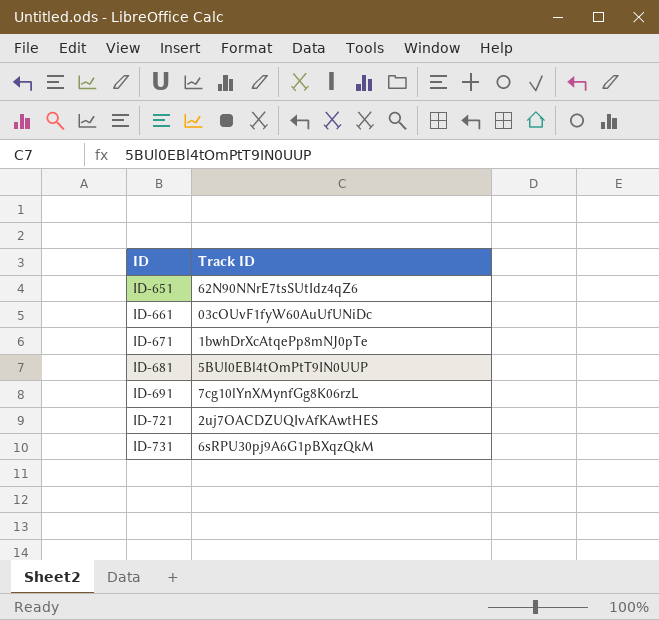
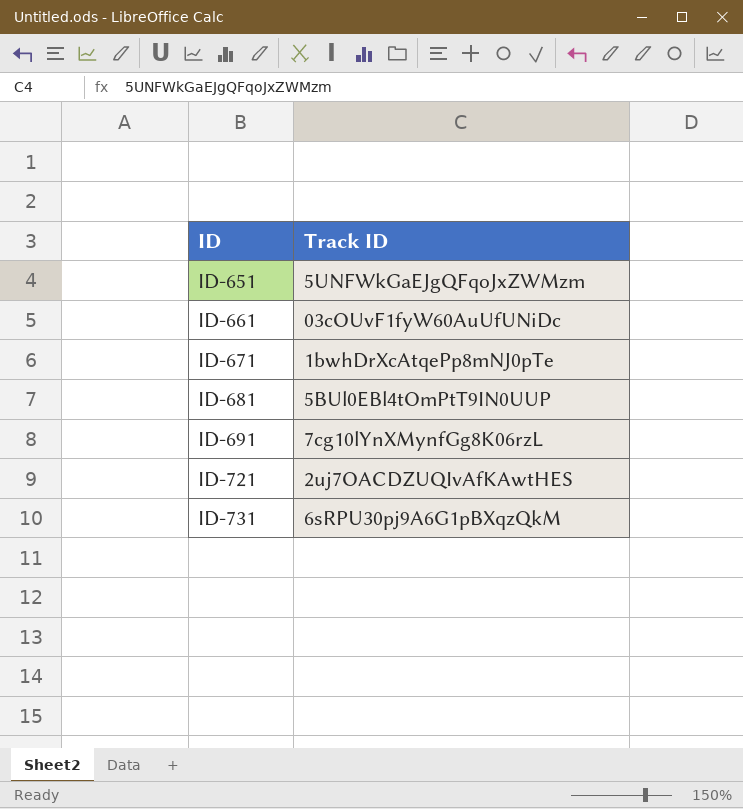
ID-651 | Track ID: 62N90NNrE7tsSUtIdz4qZ6 -> 5UNFWkGaEJgQFqoJxZWMzm

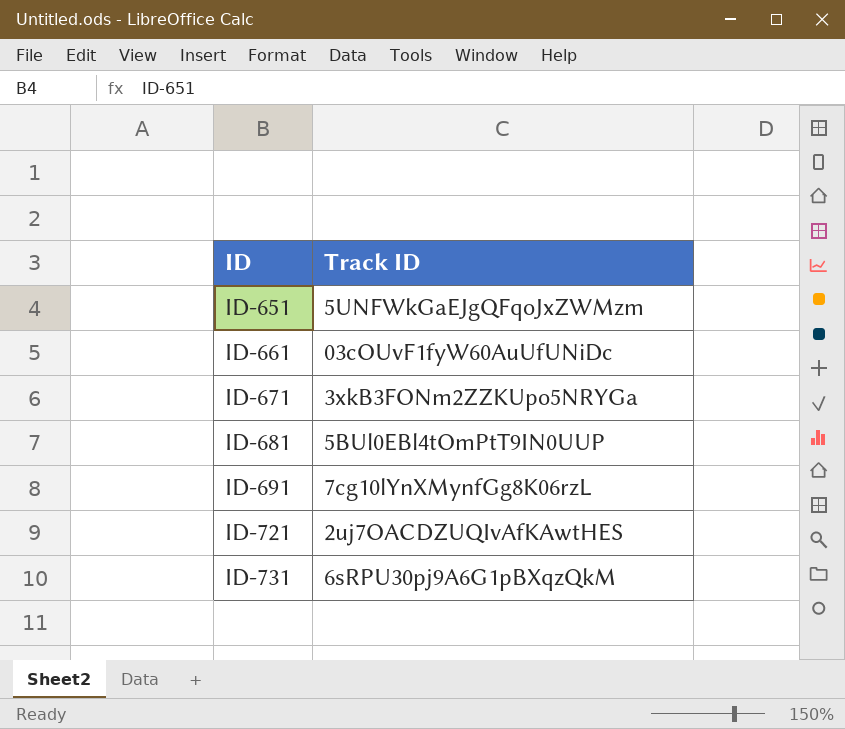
ID-671 | Track ID: 1bwhDrXcAtqePp8mNJ0pTe -> 3xkB3FONm2ZZKUpo5NRYGa

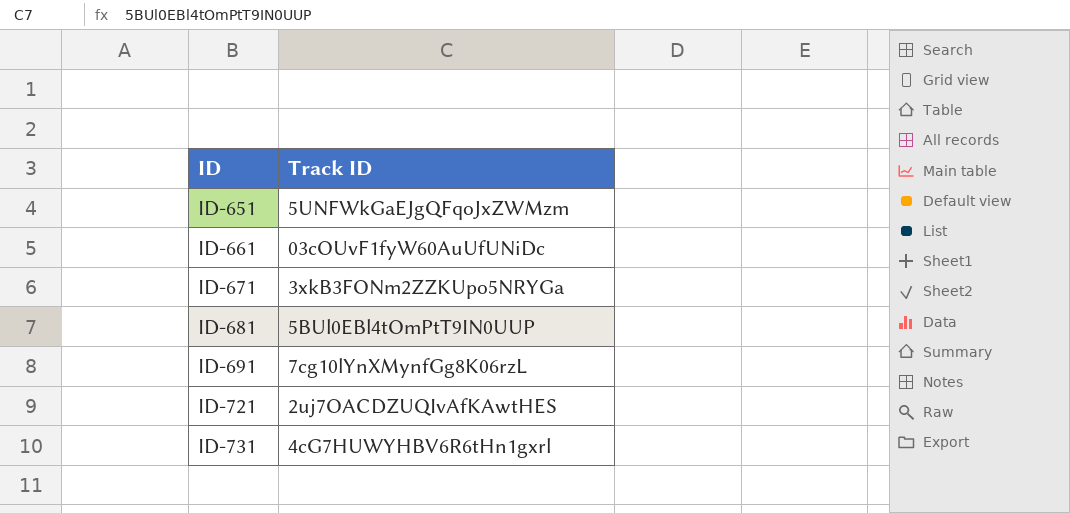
ID-731 | Track ID: 6sRPU30pj9A6G1pBXqzQkM -> 4cG7HUWYHBV6R6tHn1gxrl

